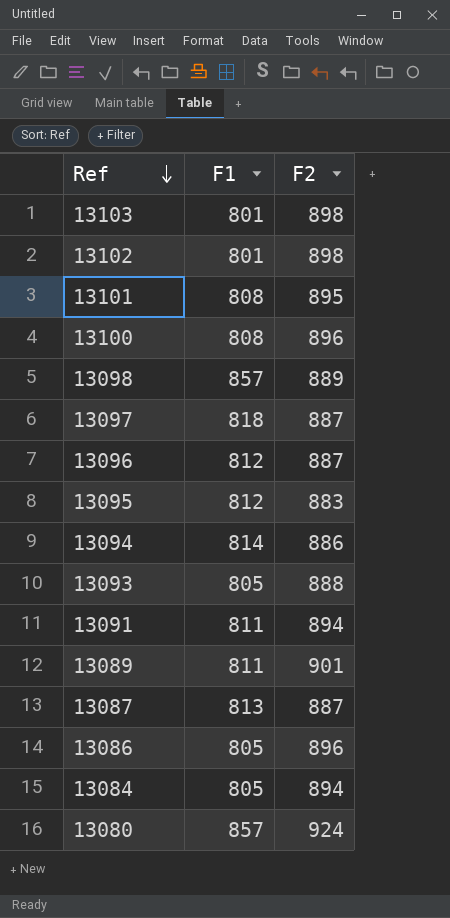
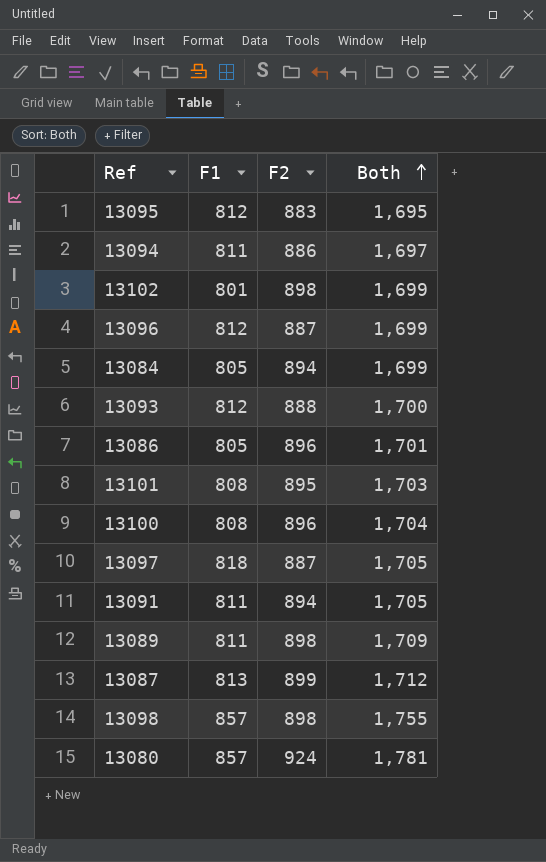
row order: Ref descending -> Both ascending
column Both | formula: none -> [F1] + [F2]
row 13103: 801 | 898 -> none
13094 | F1: 814 -> 811
13093 | F1: 805 -> 812
13089 | F2: 901 -> 898
13087 | F2: 887 -> 899
13098 | F2: 889 -> 898

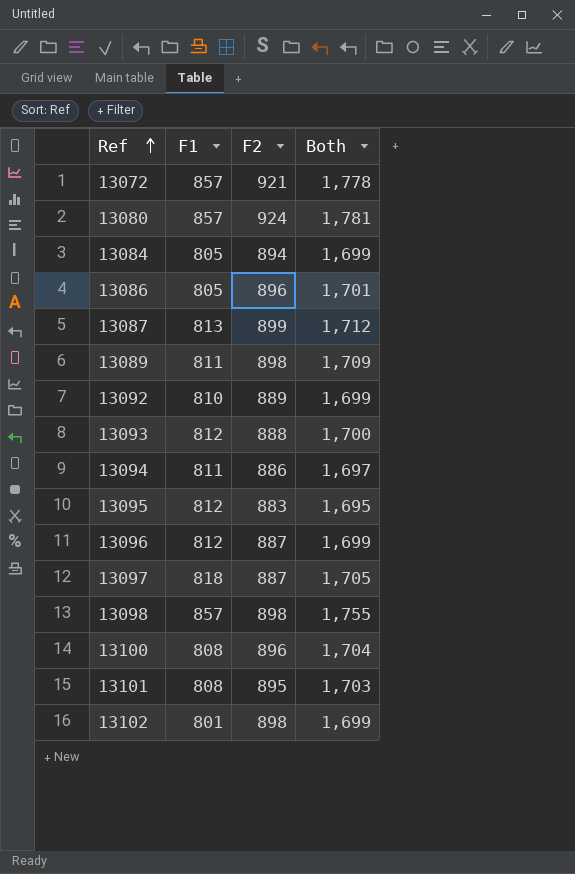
row order: Both ascending -> Ref ascending
row 13091: 811 | 894 | 1,705 -> none
row 13072: none -> 857 | 921 | 1,778
row 13092: none -> 810 | 889 | 1,699

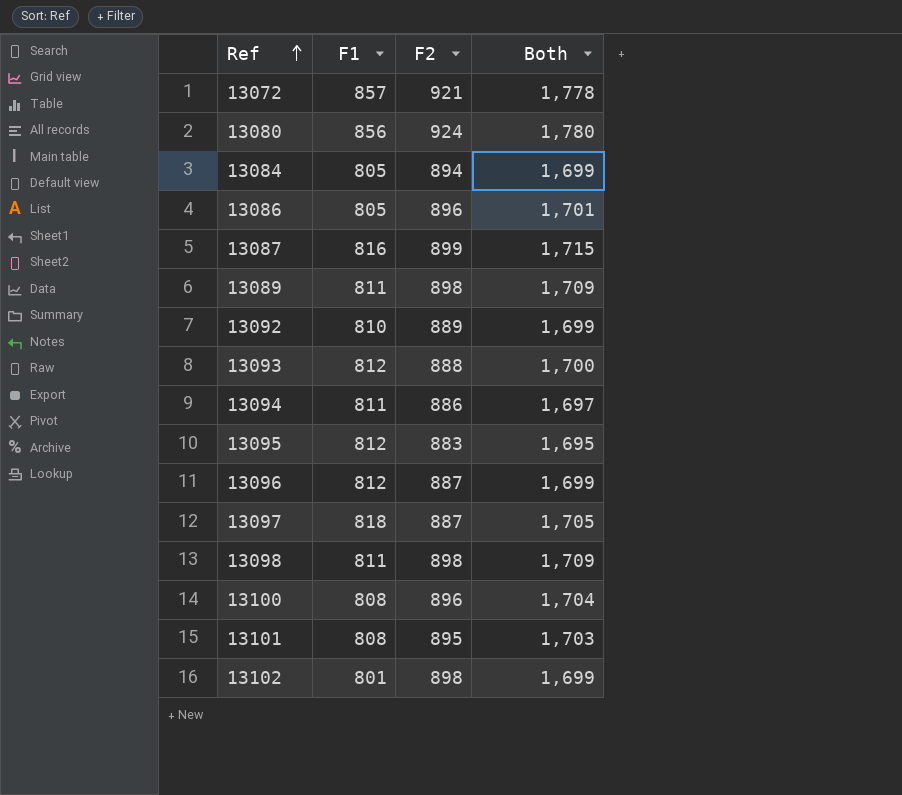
13080 | F1: 857 -> 856
13080 | Both: 1,781 -> 1,780
13087 | F1: 813 -> 816
13087 | Both: 1,712 -> 1,715
13098 | F1: 857 -> 811
13098 | Both: 1,755 -> 1,709

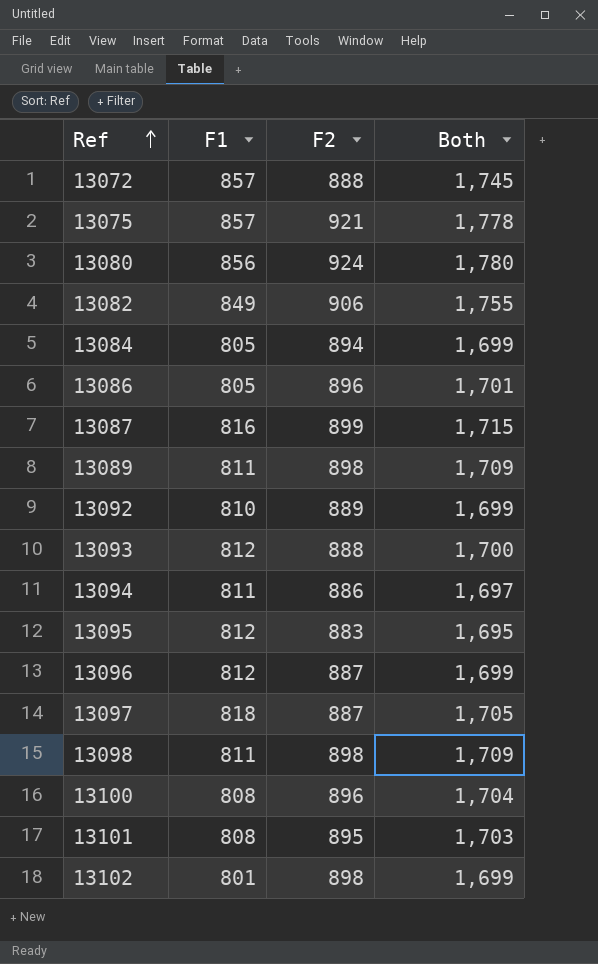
13072 | F2: 921 -> 888
13072 | Both: 1,778 -> 1,745
row 13075: none -> 857 | 921 | 1,778
row 13082: none -> 849 | 906 | 1,755

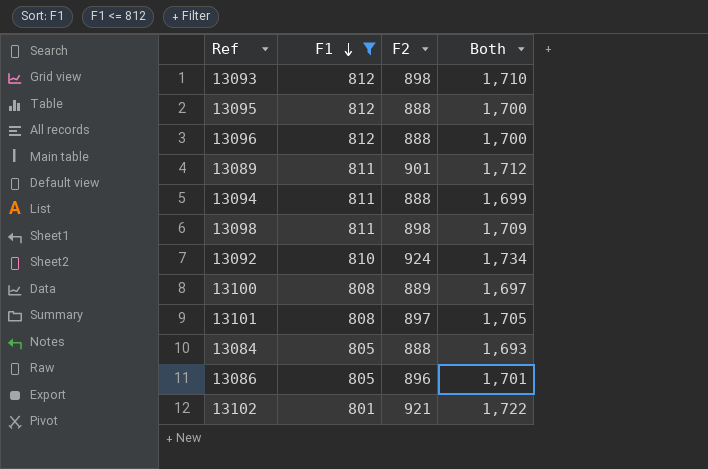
filter: none -> F1 <= 812
row order: Ref ascending -> F1 descending
13093 | F2: 888 -> 898
13093 | Both: 1,700 -> 1,710
13095 | F2: 883 -> 888
13095 | Both: 1,695 -> 1,700
13096 | F2: 887 -> 888
13096 | Both: 1,699 -> 1,700
13089 | F2: 898 -> 901
13089 | Both: 1,709 -> 1,712
13094 | F2: 886 -> 888
13094 | Both: 1,697 -> 1,699
13092 | F2: 889 -> 924
13092 | Both: 1,699 -> 1,734
13100 | F2: 896 -> 889
13100 | Both: 1,704 -> 1,697
13101 | F2: 895 -> 897
13101 | Both: 1,703 -> 1,705
13084 | F2: 894 -> 888
13084 | Both: 1,699 -> 1,693
13102 | F2: 898 -> 921
13102 | Both: 1,699 -> 1,722

